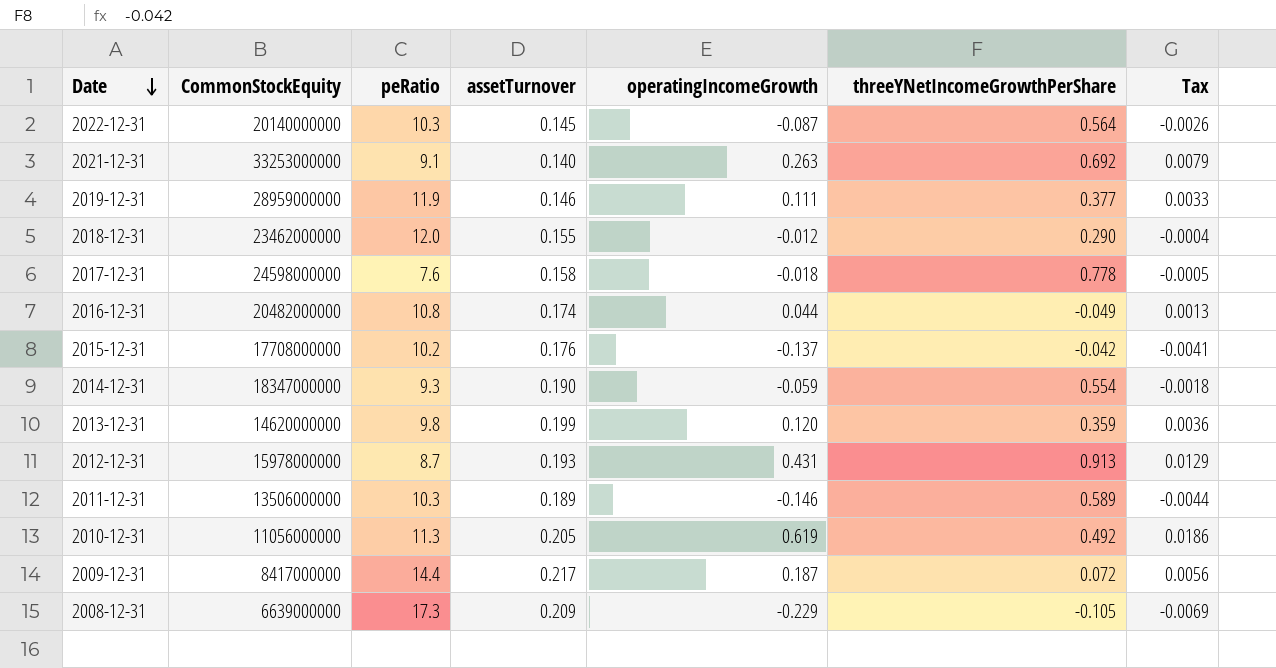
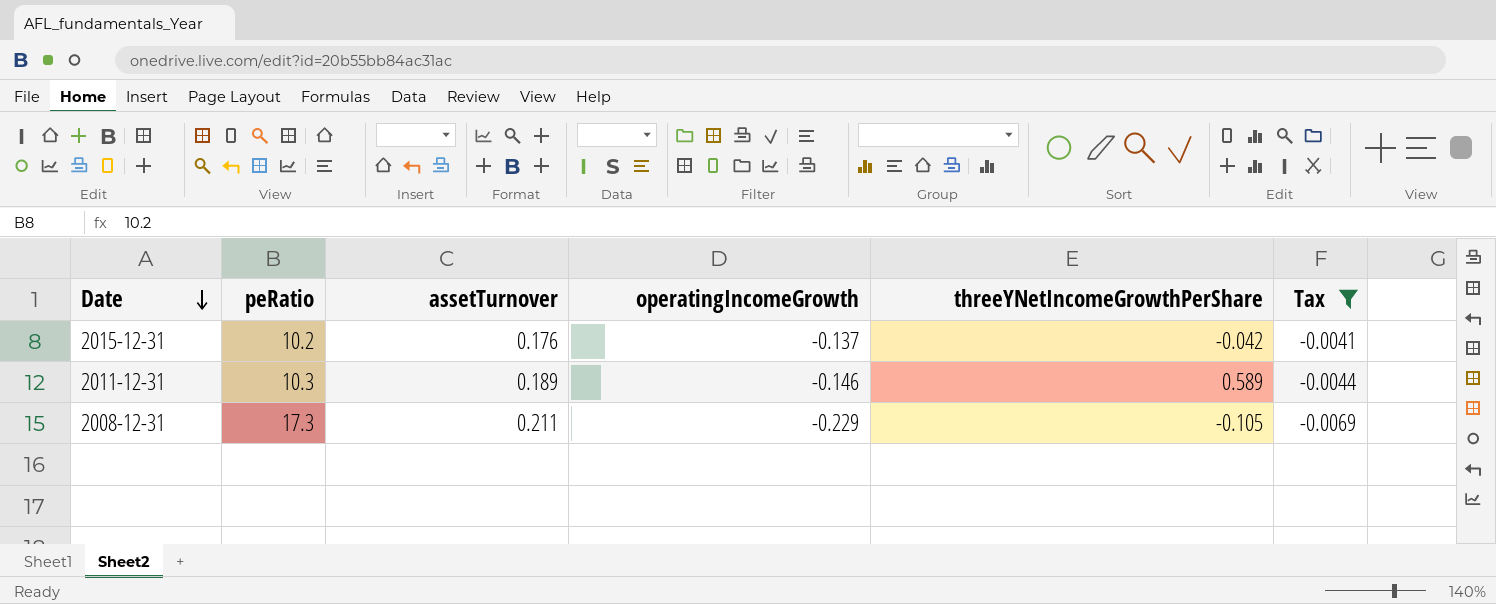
filter: none -> Tax <= -0.0041
column CommonStockEquity | position: 2 -> none
2008-12-31 | assetTurnover: 0.209 -> 0.211

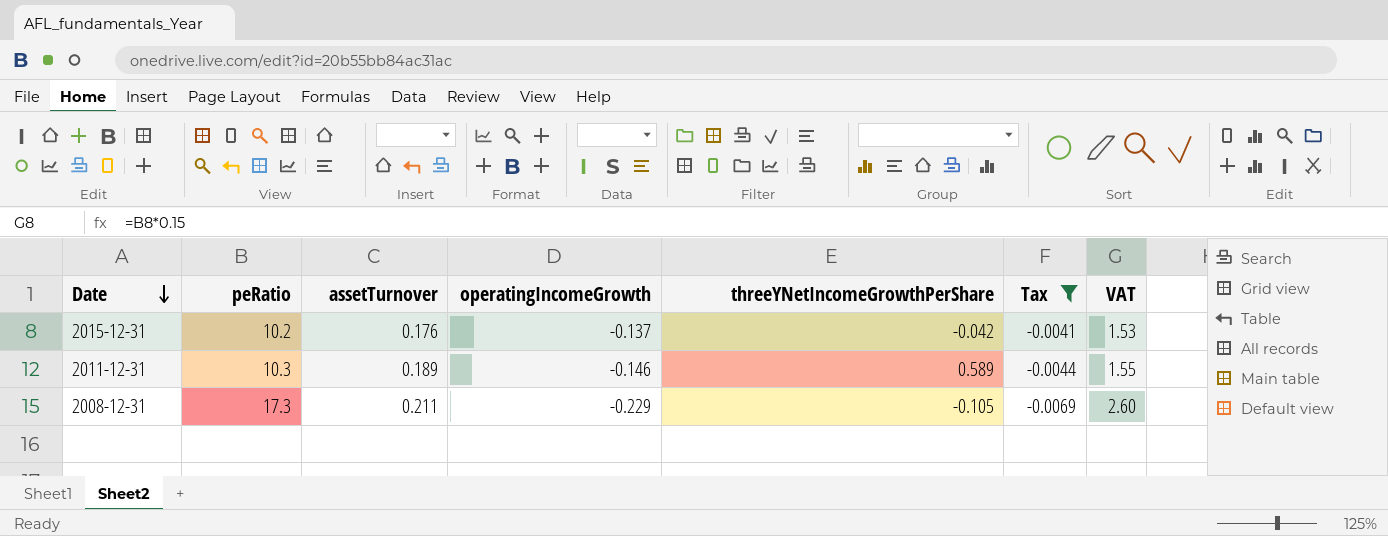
column VAT | formula: none -> [peRatio] * 0.15

